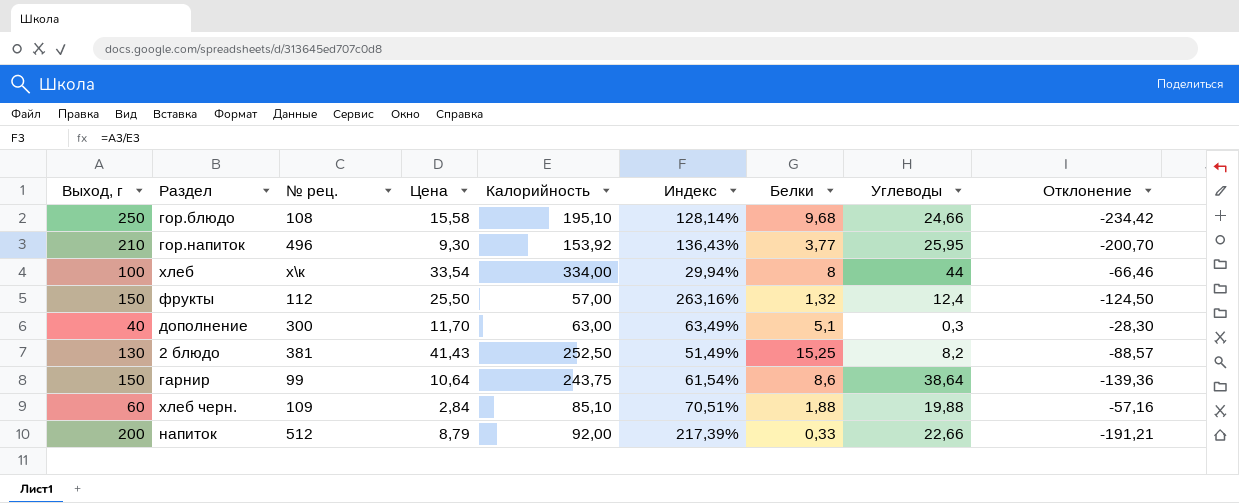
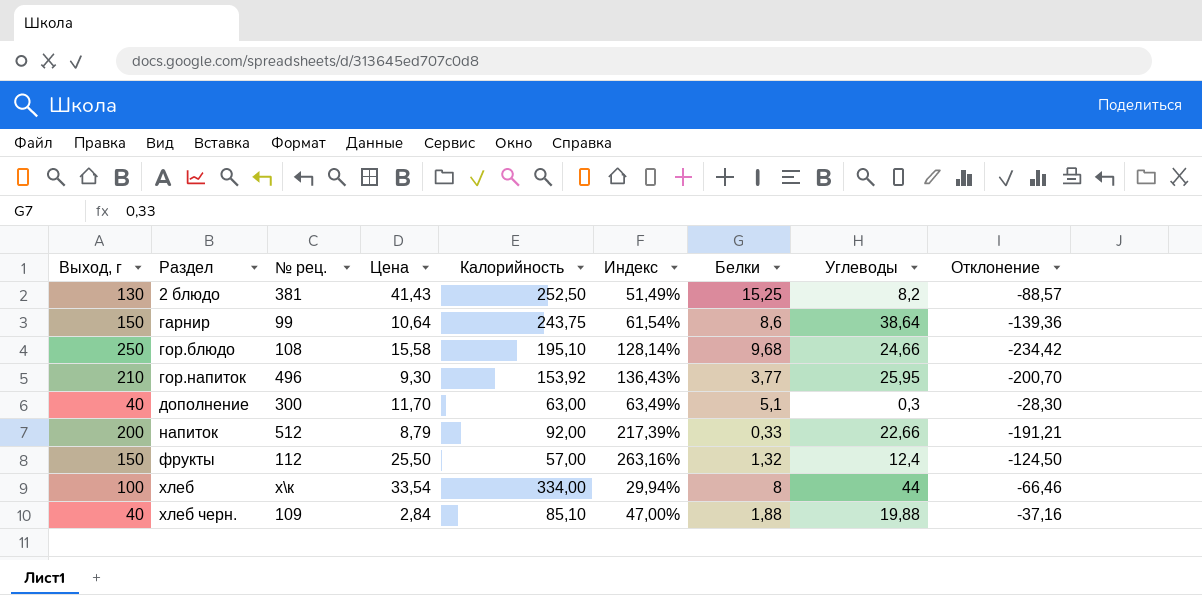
row order: none -> Раздел ascending
хлеб черн. | Выход, г: 60 -> 40
хлеб черн. | Индекс: 70,51% -> 47,00%
хлеб черн. | Отклонение: -57,16 -> -37,16

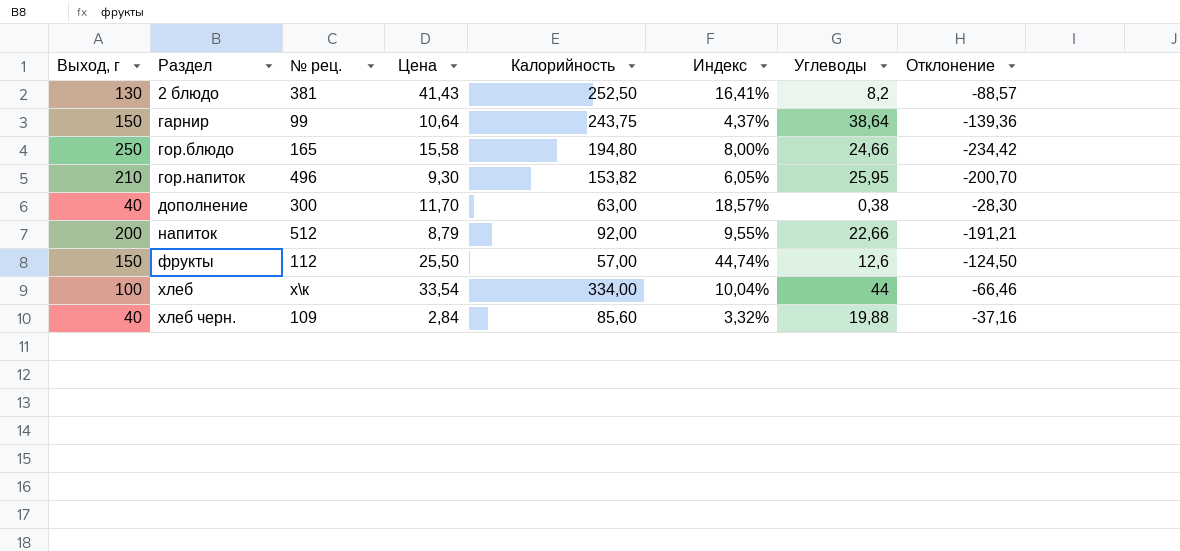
column Белки | position: 7 -> none
column Индекс | formula: [Выход, г] / [Калорийность] -> [Цена] / [Калорийность]
гор.блюдо | № рец.: 108 -> 165
гор.блюдо | Калорийность: 195,10 -> 194,80
гор.напиток | Калорийность: 153,92 -> 153,82
дополнение | Углеводы: 0,3 -> 0,38
фрукты | Углеводы: 12,4 -> 12,6
хлеб черн. | Калорийность: 85,10 -> 85,60

